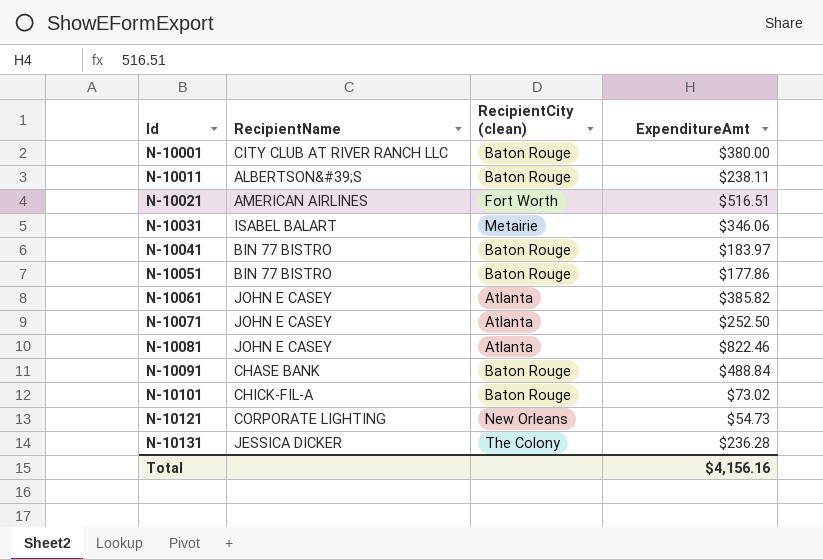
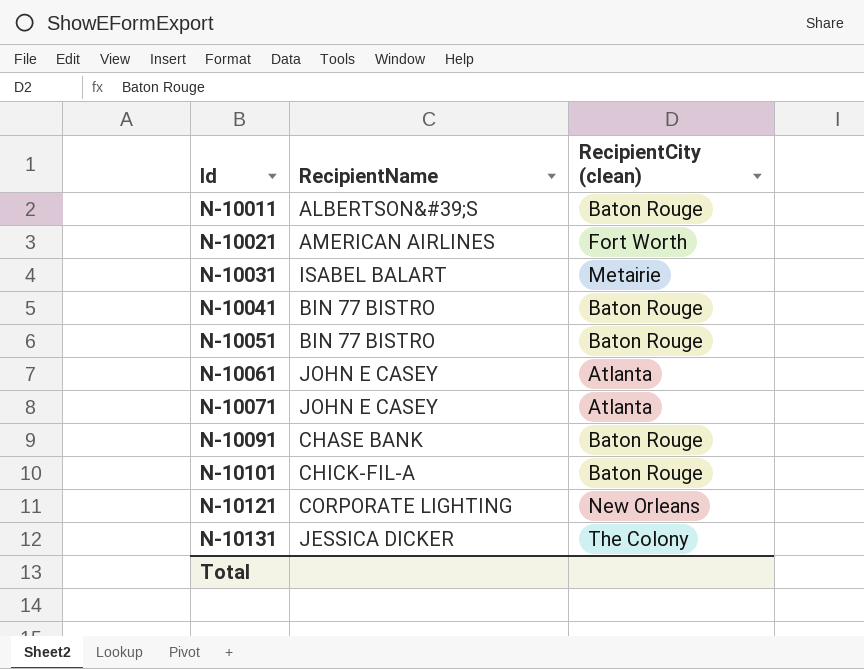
column ExpenditureAmt | position: 4 -> none
row N-10001: CITY CLUB AT RIVER RANCH LLC | Baton Rouge | $380.00 -> none
row N-10081: JOHN E CASEY | Atlanta | $822.46 -> none

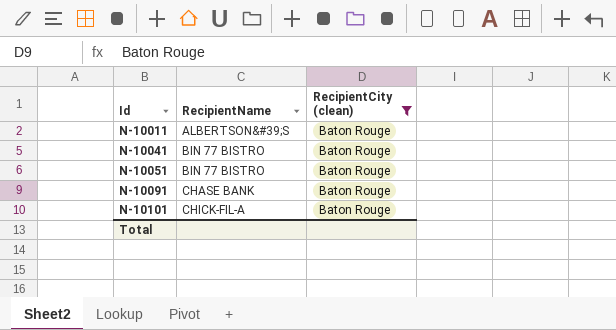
filter: none -> RecipientCity (clean) = Baton Rouge

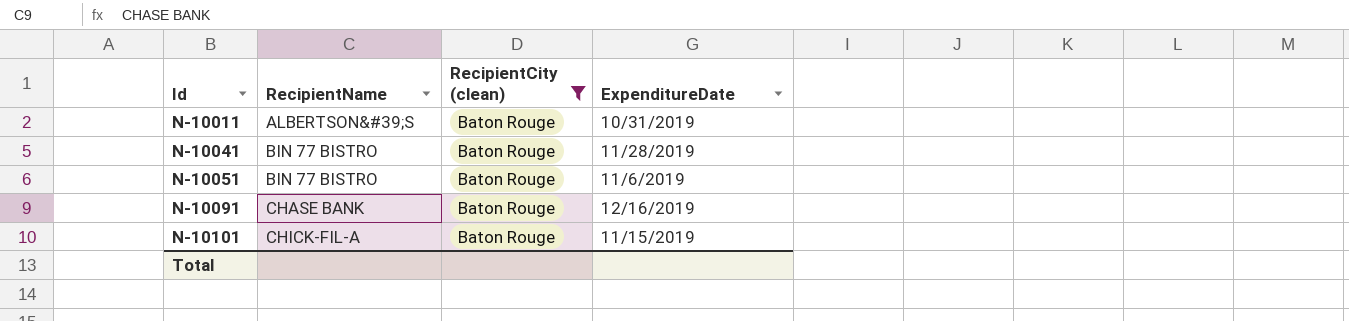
column ExpenditureDate | position: none -> 4

